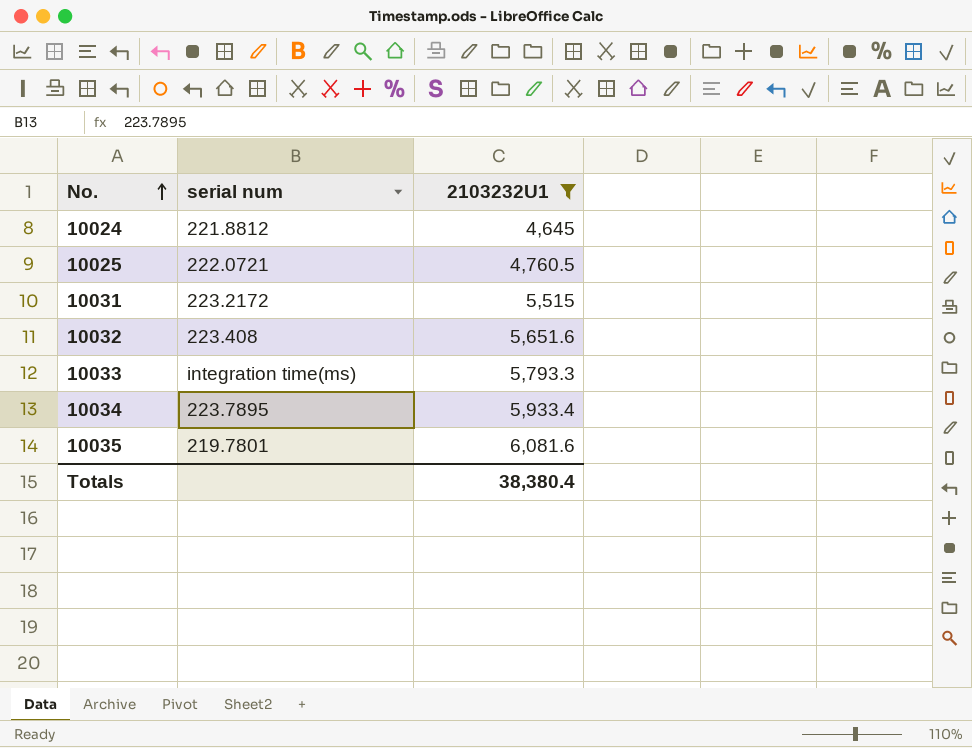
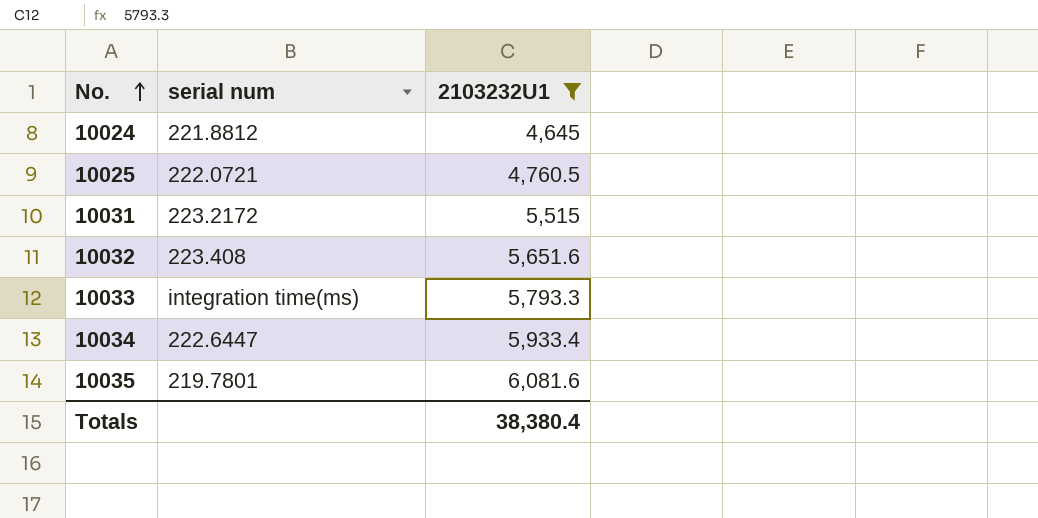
10034 | serial num: 223.7895 -> 222.6447

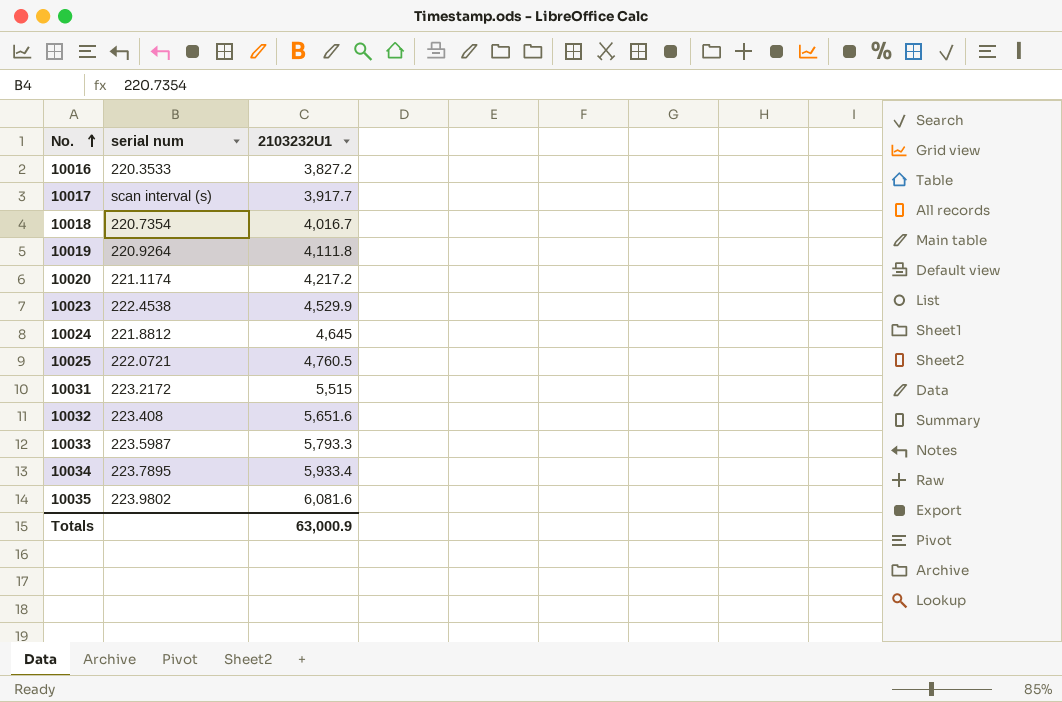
filter: 2103232U1 >= 4,645 -> none
10033 | serial num: integration time(ms) -> 223.5987
10034 | serial num: 222.6447 -> 223.7895
10035 | serial num: 219.7801 -> 223.9802
Totals | 2103232U1: 38,380.4 -> 63,000.9

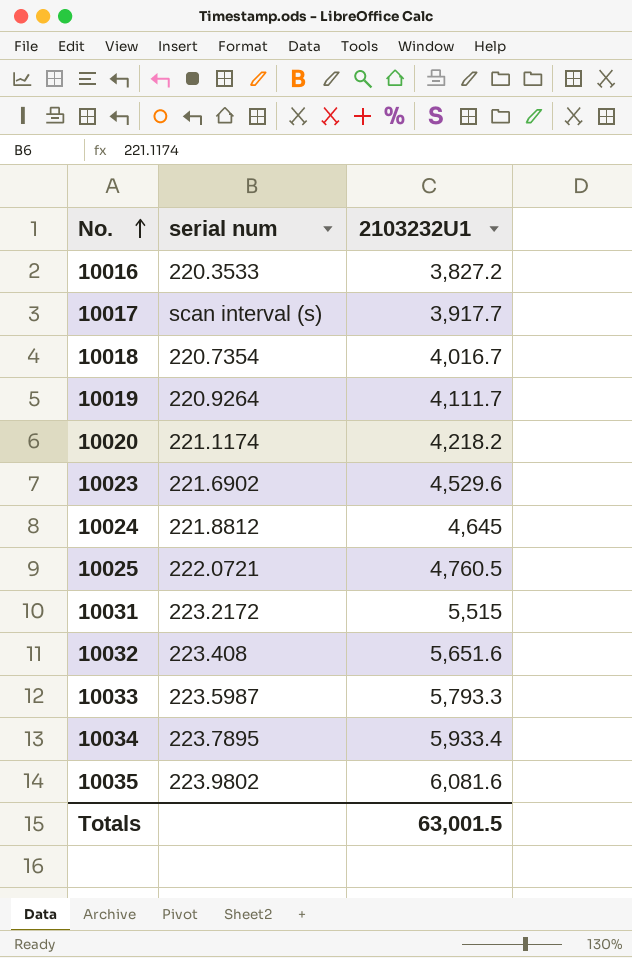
10019 | 2103232U1: 4,111.8 -> 4,111.7
10020 | 2103232U1: 4,217.2 -> 4,218.2
10023 | serial num: 222.4538 -> 221.6902
10023 | 2103232U1: 4,529.9 -> 4,529.6
Totals | 2103232U1: 63,000.9 -> 63,001.5

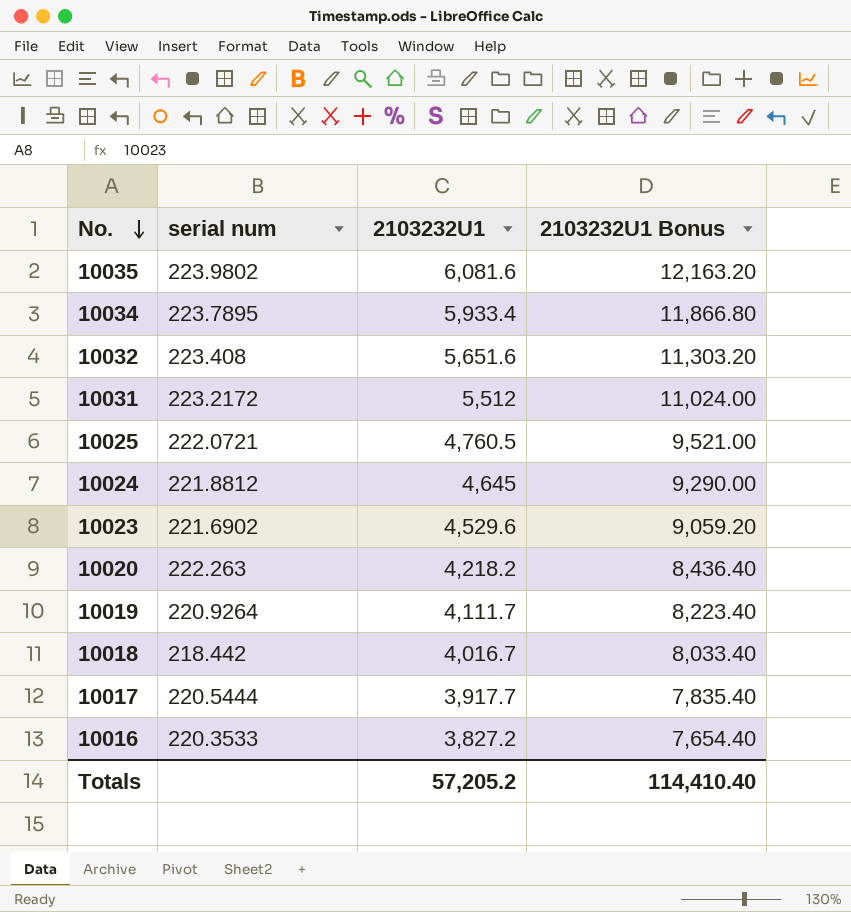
row order: No. ascending -> No. descending
column 2103232U1 Bonus | formula: none -> [2103232U1] * 2
row 10033: 223.5987 | 5,793.3 -> none
10031 | 2103232U1: 5,515 -> 5,512
10020 | serial num: 221.1174 -> 222.263
10018 | serial num: 220.7354 -> 218.442
10017 | serial num: scan interval (s) -> 220.5444
Totals | 2103232U1: 63,001.5 -> 57,205.2

